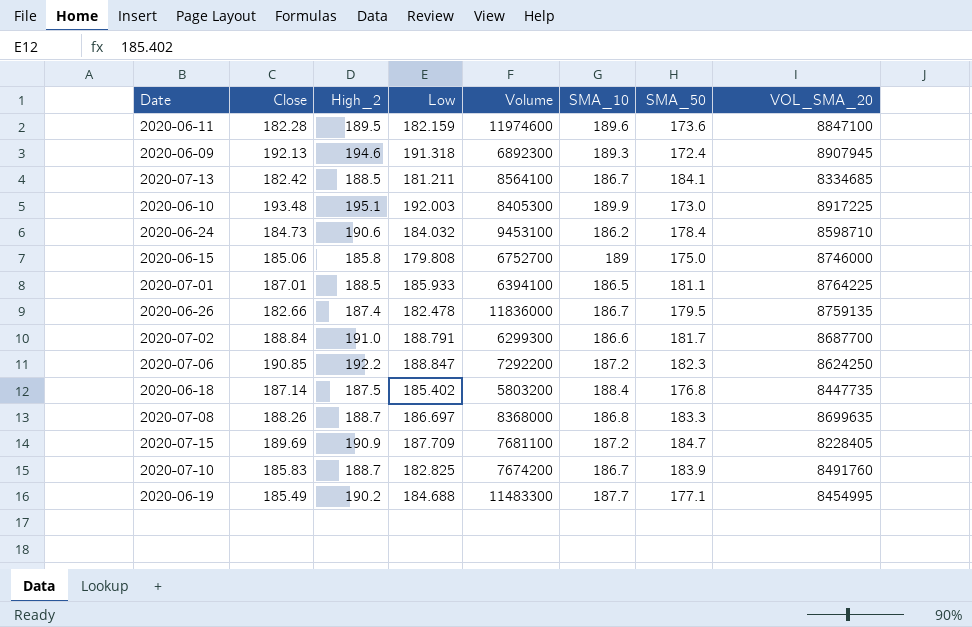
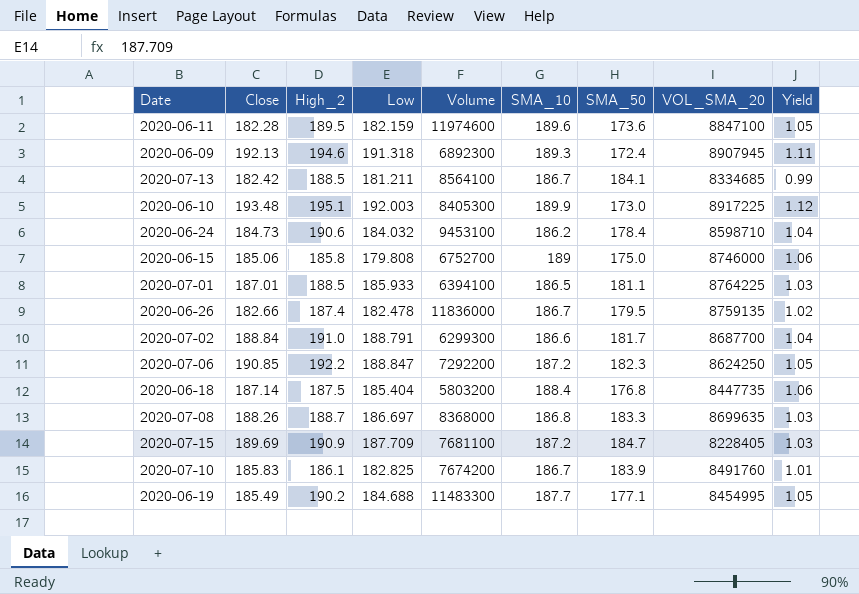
column Yield | formula: none -> [Close] / [SMA_50]
2020-06-18 | Low: 185.402 -> 185.404
2020-07-10 | High_2: 188.7 -> 186.1

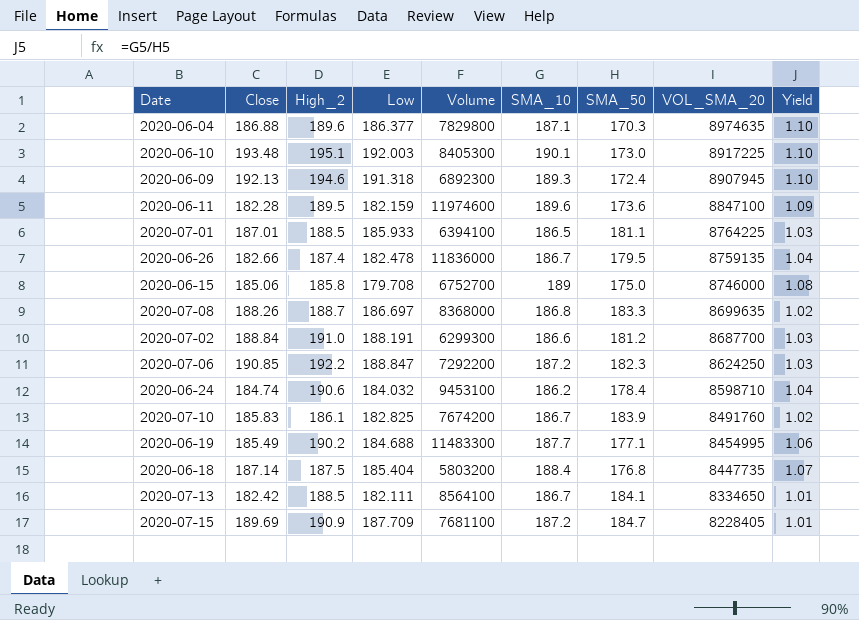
row order: none -> VOL_SMA_20 descending
column Yield | formula: [Close] / [SMA_50] -> [SMA_10] / [SMA_50]
row 2020-06-04: none -> 186.88 | 189.6 | 186.377 | 7829800 | 187.1 | 170.3 | 8974635 | 1.10
2020-06-10 | SMA_10: 189.9 -> 190.1
2020-06-15 | Low: 179.808 -> 179.708
2020-07-02 | Low: 188.791 -> 188.191
2020-07-02 | SMA_50: 181.7 -> 181.2
2020-06-24 | Close: 184.73 -> 184.74
2020-07-13 | Low: 181.211 -> 182.111
2020-07-13 | VOL_SMA_20: 8334685 -> 8334650

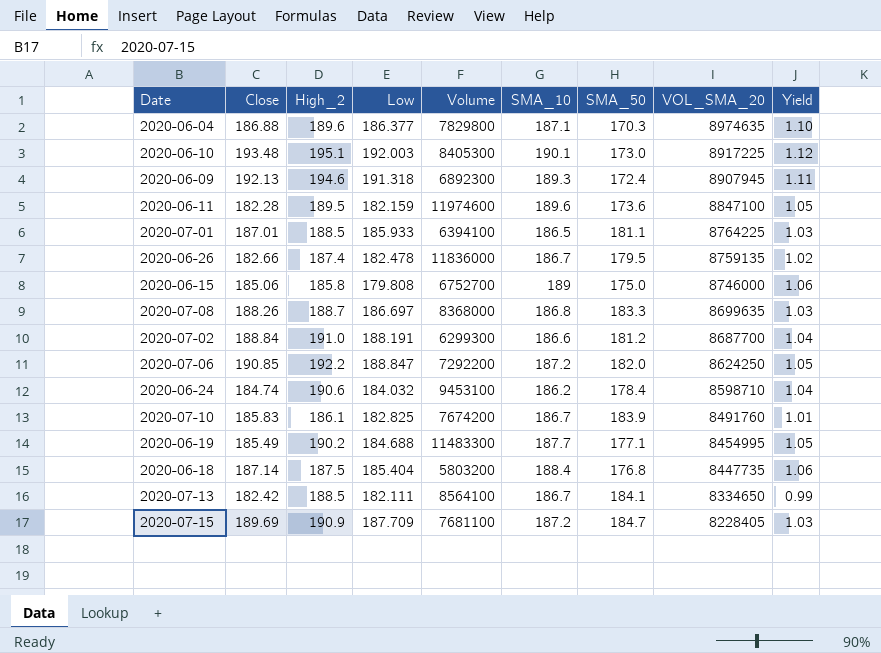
column Yield | formula: [SMA_10] / [SMA_50] -> [Close] / [SMA_50]
2020-06-15 | Low: 179.708 -> 179.808
2020-07-06 | SMA_50: 182.3 -> 182.0

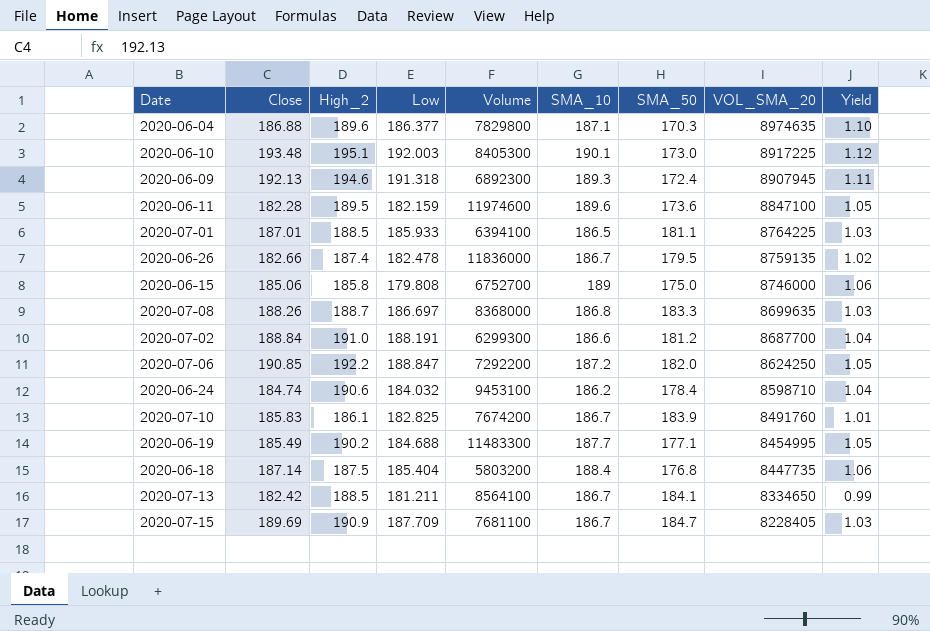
2020-07-13 | Low: 182.111 -> 181.211
2020-07-15 | SMA_10: 187.2 -> 186.7

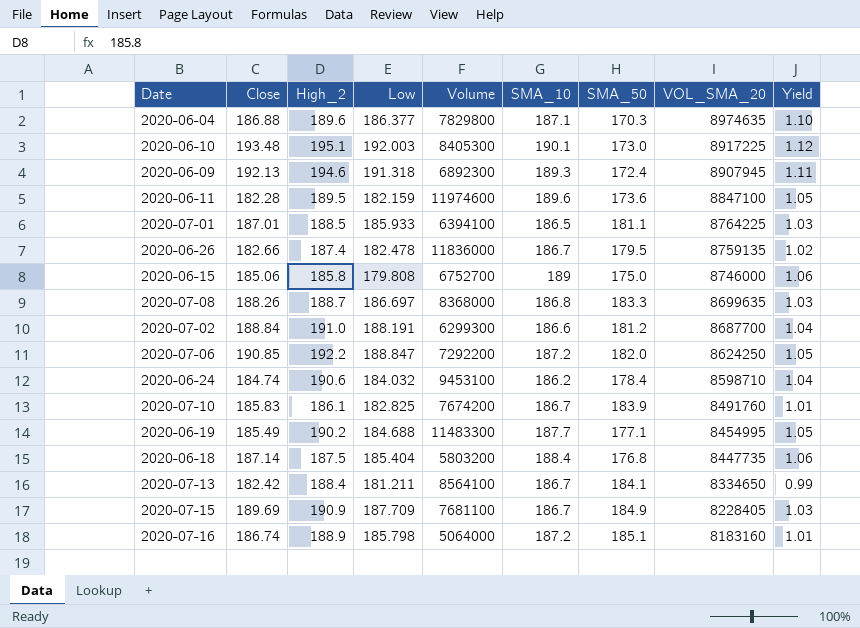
2020-07-13 | High_2: 188.5 -> 188.4
2020-07-15 | SMA_50: 184.7 -> 184.9
row 2020-07-16: none -> 186.74 | 188.9 | 185.798 | 5064000 | 187.2 | 185.1 | 8183160 | 1.01

